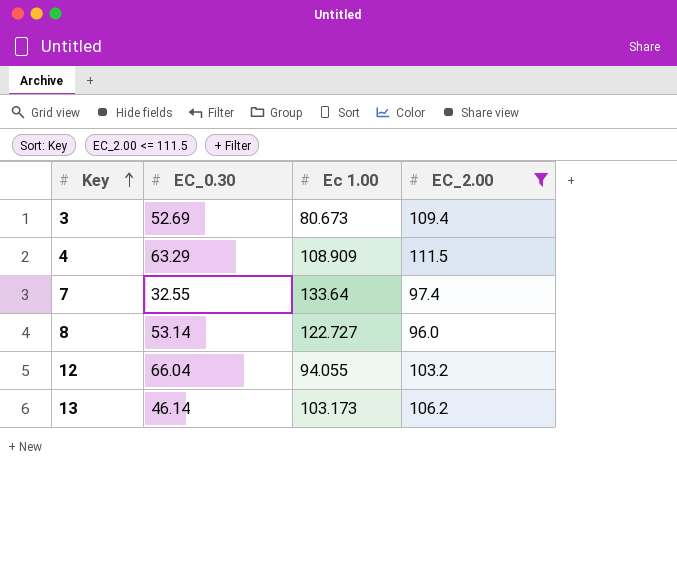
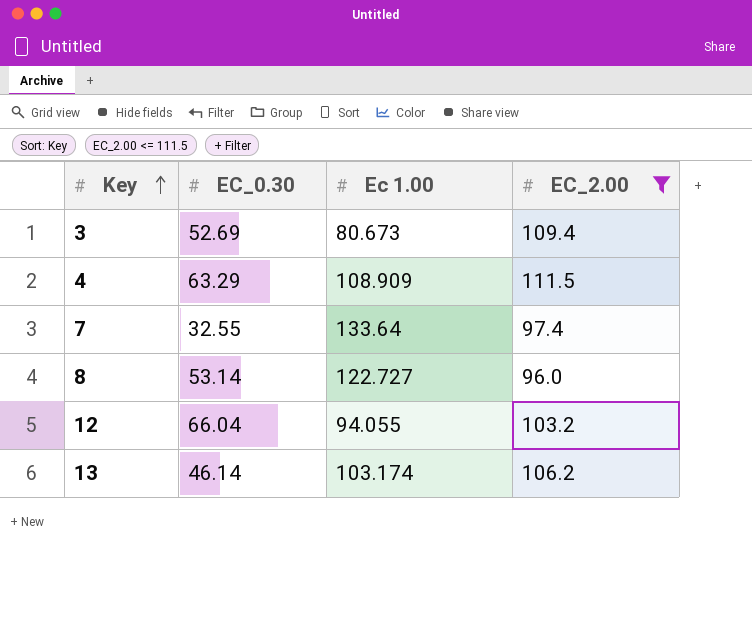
13 | Ec 1.00: 103.173 -> 103.174

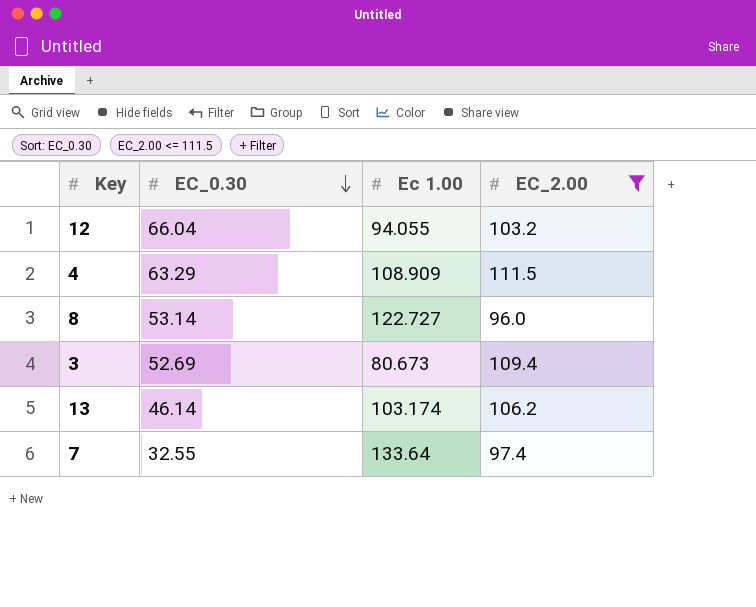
row order: Key ascending -> EC_0.30 descending

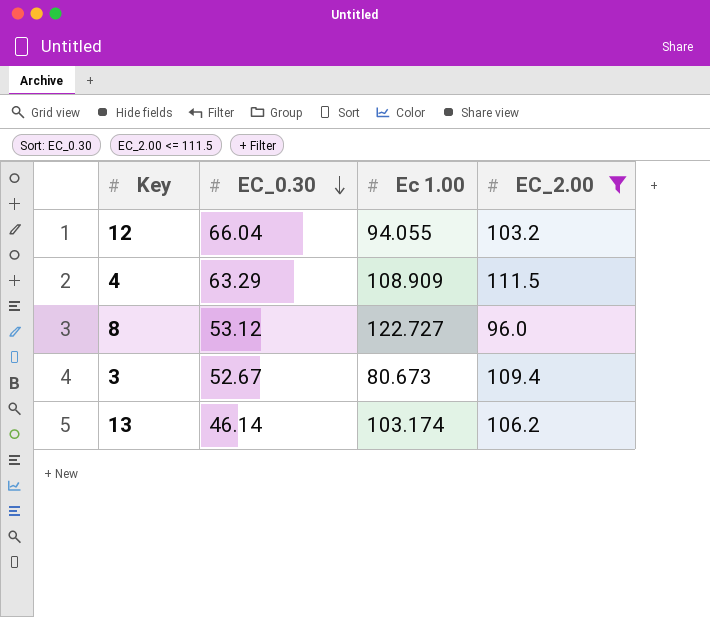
row 7: 32.55 | 133.64 | 97.4 -> none
8 | EC_0.30: 53.14 -> 53.12
3 | EC_0.30: 52.69 -> 52.67

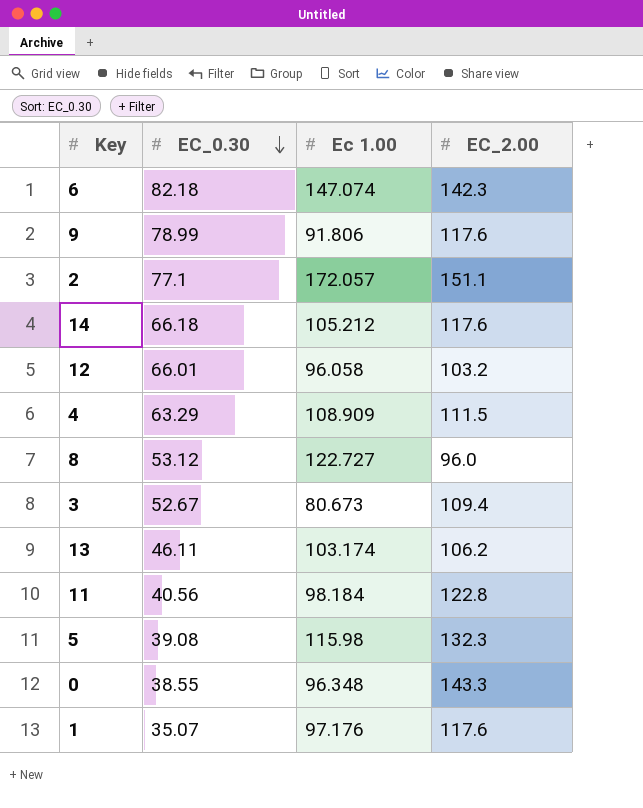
filter: EC_2.00 <= 111.5 -> none
12 | EC_0.30: 66.04 -> 66.01
12 | Ec 1.00: 94.055 -> 96.058
13 | EC_0.30: 46.14 -> 46.11

